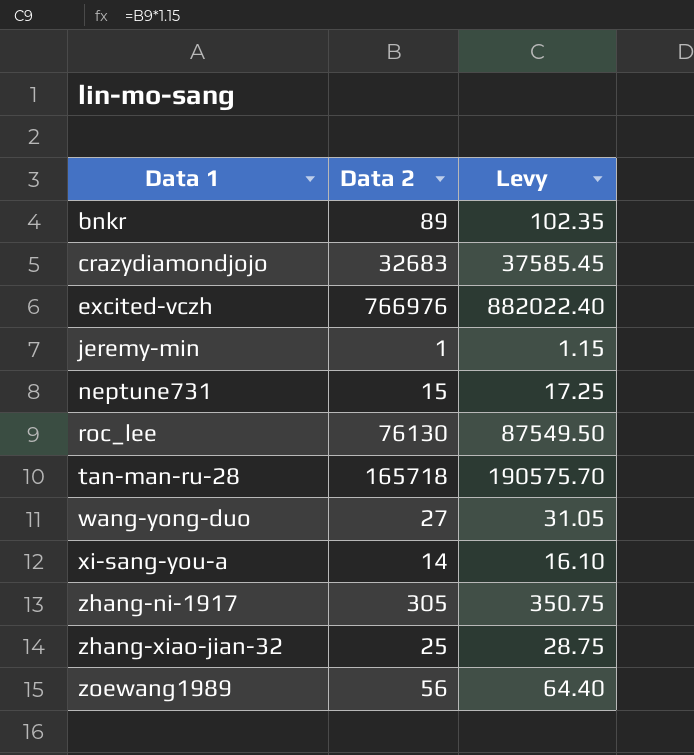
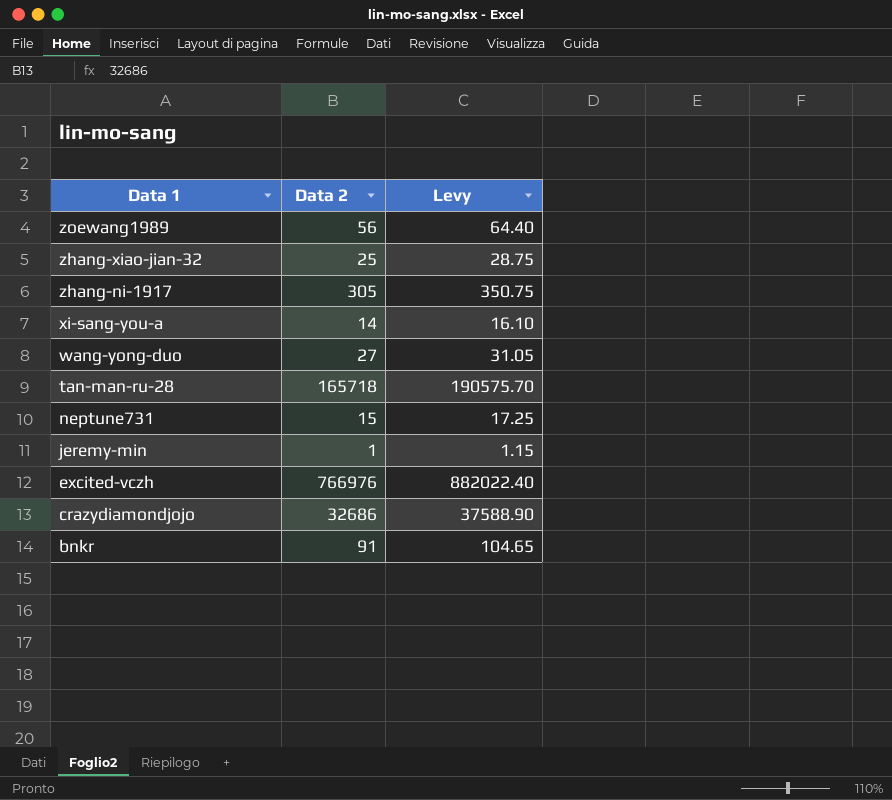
row order: Data 1 ascending -> Data 1 descending
row roc_lee: 76130 | 87549.50 -> none
crazydiamondjojo | Data 2: 32683 -> 32686
crazydiamondjojo | Levy: 37585.45 -> 37588.90
bnkr | Data 2: 89 -> 91
bnkr | Levy: 102.35 -> 104.65

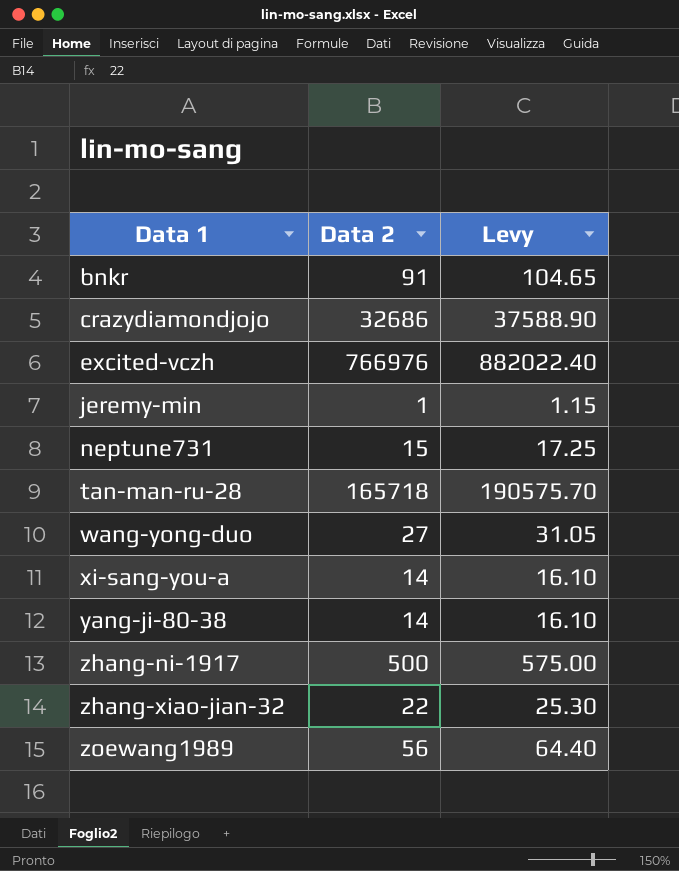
row order: Data 1 descending -> Data 1 ascending
row yang-ji-80-38: none -> 14 | 16.10
zhang-ni-1917 | Data 2: 305 -> 500
zhang-ni-1917 | Levy: 350.75 -> 575.00
zhang-xiao-jian-32 | Data 2: 25 -> 22
zhang-xiao-jian-32 | Levy: 28.75 -> 25.30

